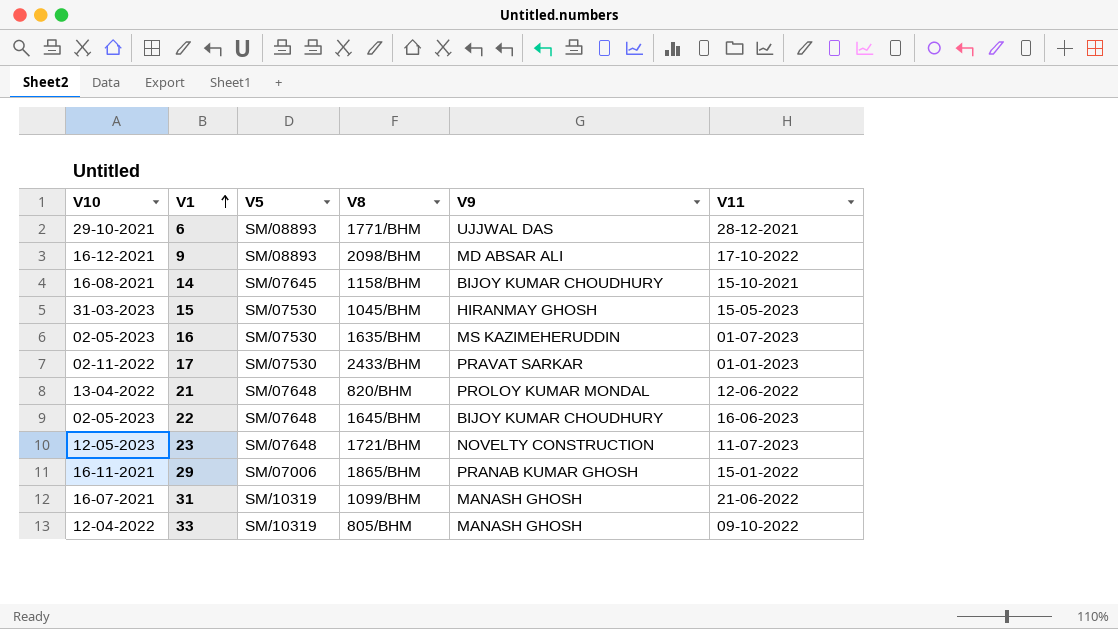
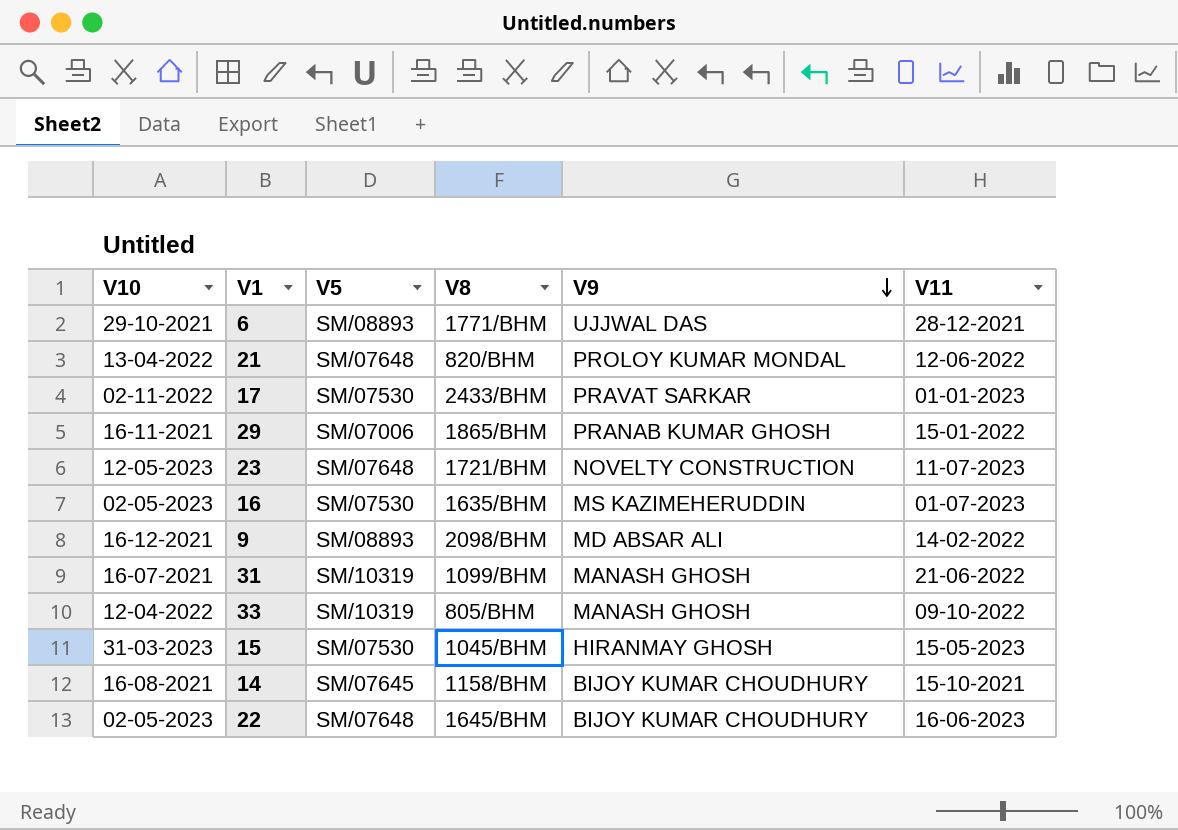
row order: V1 ascending -> V9 descending
9 | V11: 17-10-2022 -> 14-02-2022

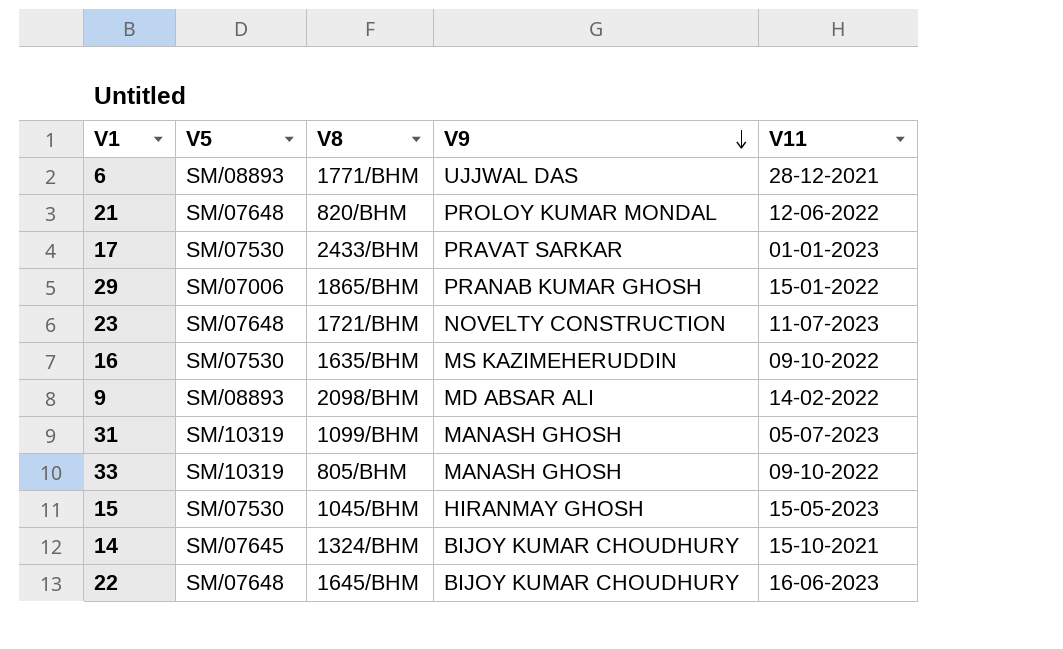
column V10 | position: 1 -> none
16 | V11: 01-07-2023 -> 09-10-2022
31 | V11: 21-06-2022 -> 05-07-2023
14 | V8: 1158/BHM -> 1324/BHM

